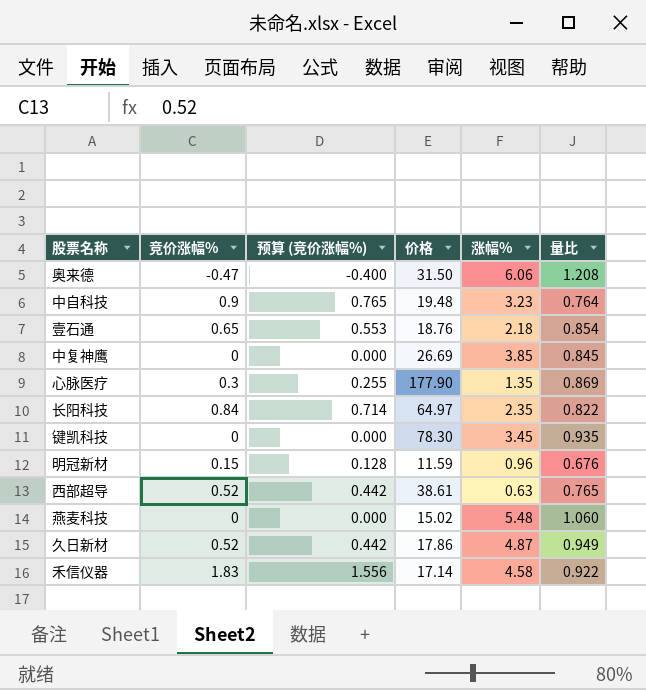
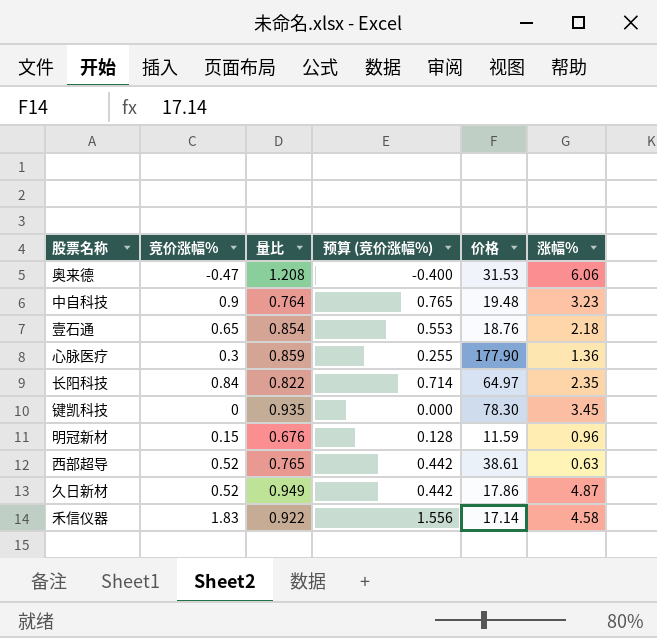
column 量比 | position: 6 -> 3
row 中复神鹰: 0 | 0.000 | 26.69 | 3.85 | 0.845 -> none
row 燕麦科技: 0 | 0.000 | 15.02 | 5.48 | 1.060 -> none
奥来德 | 价格: 31.50 -> 31.53
心脉医疗 | 量比: 0.869 -> 0.859
心脉医疗 | 涨幅%: 1.35 -> 1.36

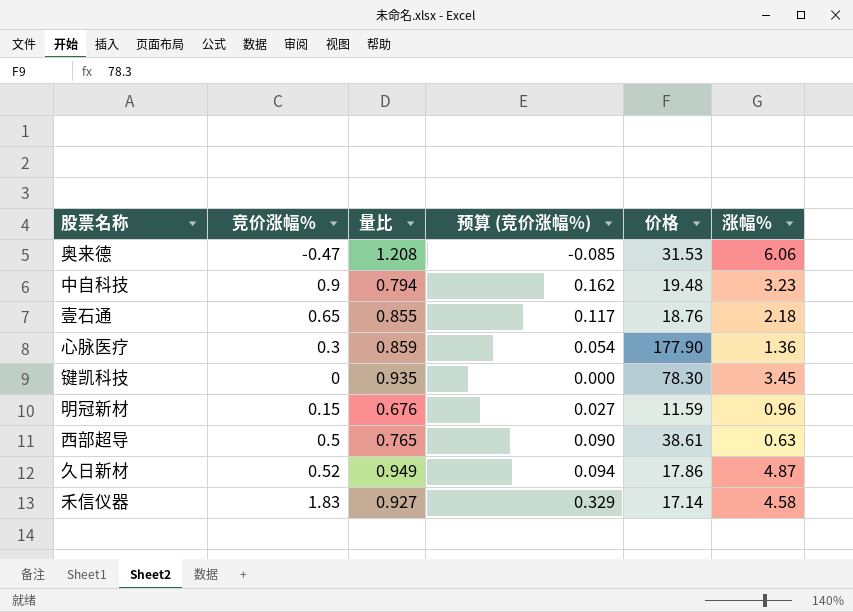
column 预算 (竞价涨幅%) | formula: [竞价涨幅%] * 0.85 -> [竞价涨幅%] * 0.18
row 长阳科技: 0.84 | 0.822 | 0.714 | 64.97 | 2.35 -> none
中自科技 | 量比: 0.764 -> 0.794
壹石通 | 量比: 0.854 -> 0.855
西部超导 | 竞价涨幅%: 0.52 -> 0.5
禾信仪器 | 量比: 0.922 -> 0.927

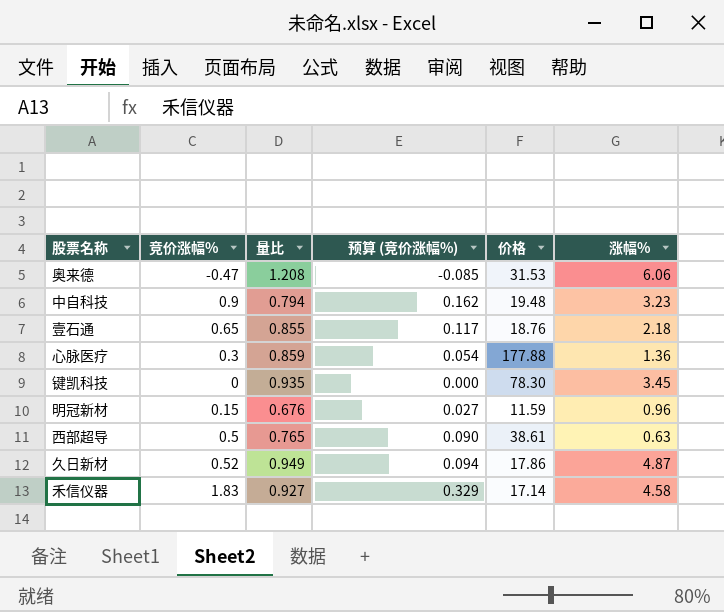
心脉医疗 | 价格: 177.90 -> 177.88

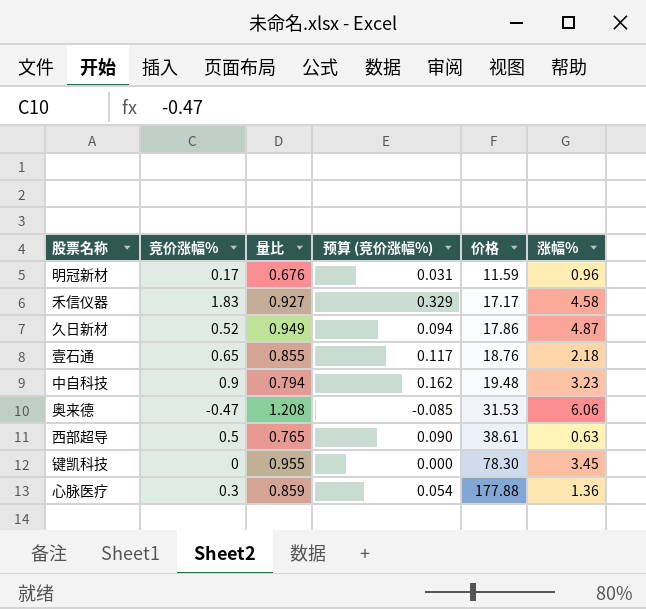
row order: none -> 价格 ascending
明冠新材 | 竞价涨幅%: 0.15 -> 0.17
明冠新材 | 预算 (竞价涨幅%): 0.027 -> 0.031
禾信仪器 | 价格: 17.14 -> 17.17
键凯科技 | 量比: 0.935 -> 0.955

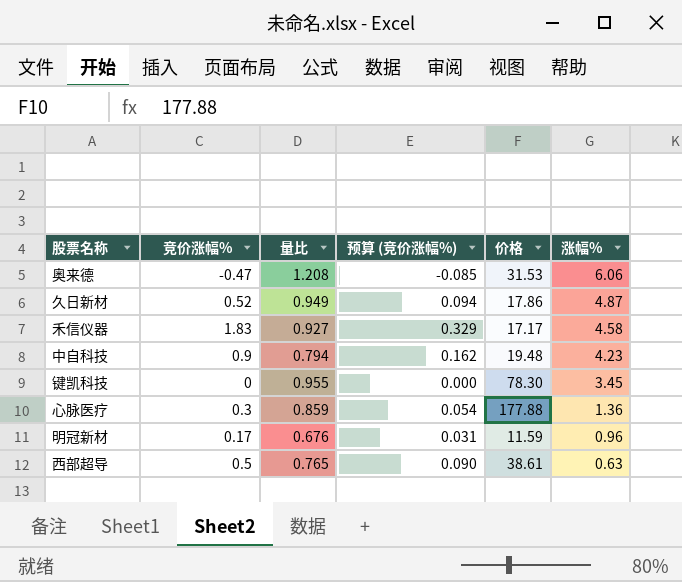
row order: 价格 ascending -> 涨幅% descending
row 壹石通: 0.65 | 0.855 | 0.117 | 18.76 | 2.18 -> none
中自科技 | 涨幅%: 3.23 -> 4.23

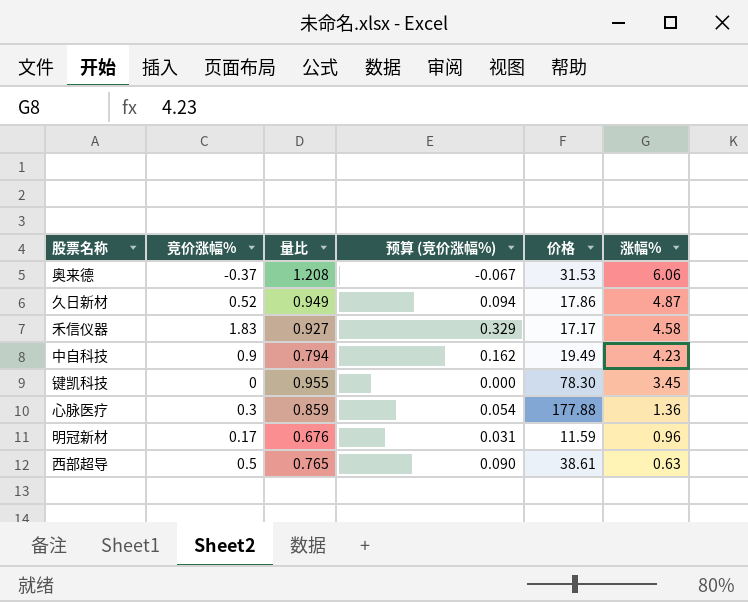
奥来德 | 竞价涨幅%: -0.47 -> -0.37
奥来德 | 预算 (竞价涨幅%): -0.085 -> -0.067
中自科技 | 价格: 19.48 -> 19.49

